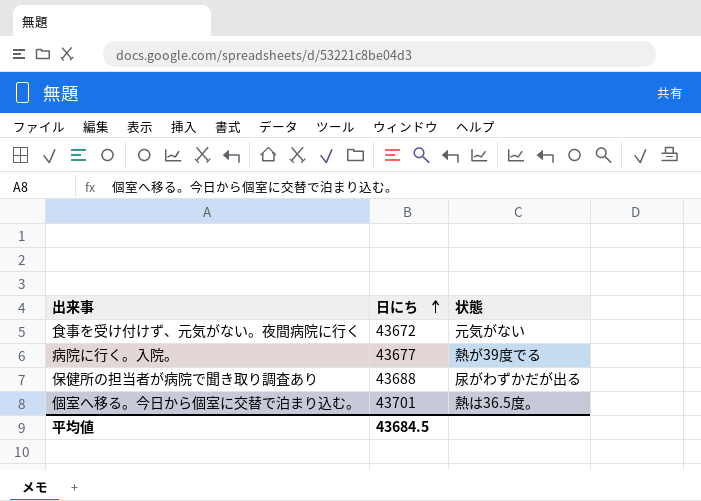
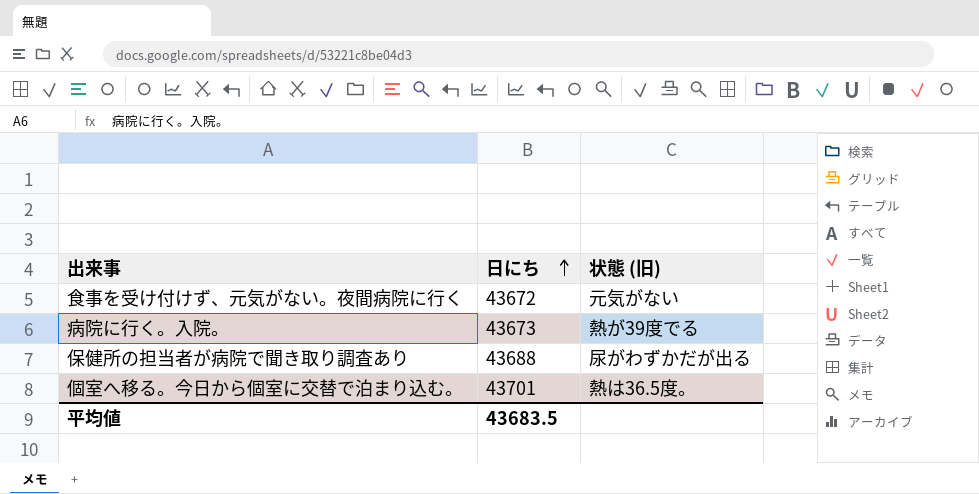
column name: 状態 -> 状態 (旧)
病院に行く。入院。 | 日にち: 43677 -> 43673
平均値 | 日にち: 43684.5 -> 43683.5

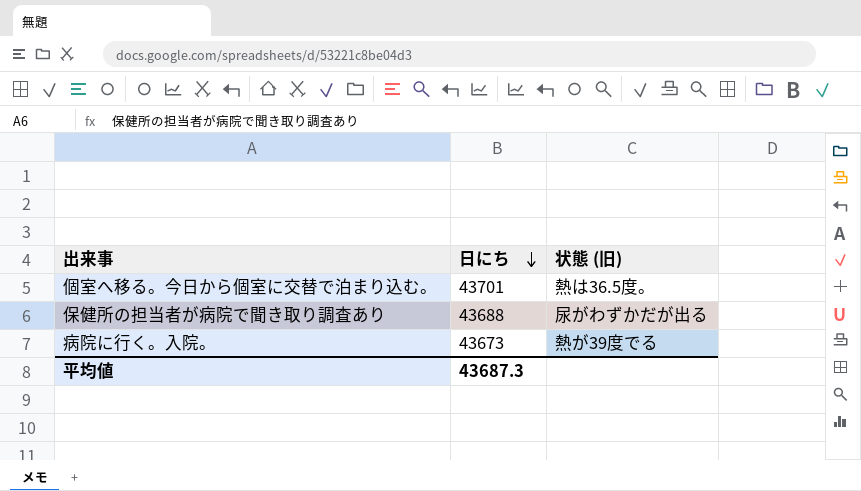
row order: 日にち ascending -> 日にち descending
row 食事を受け付けず、元気がない。夜間病院に行く: 43672 | 元気がない -> none
平均値 | 日にち: 43683.5 -> 43687.3

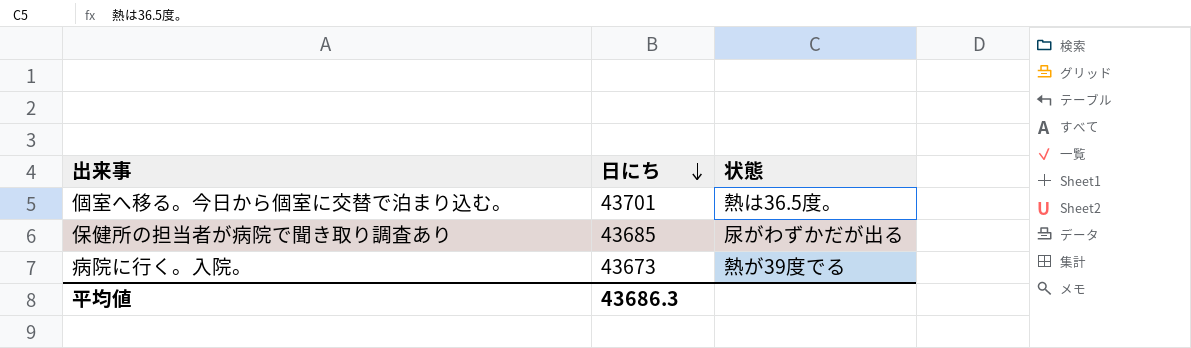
column name: 状態 (旧) -> 状態
保健所の担当者が病院で聞き取り調査あり | 日にち: 43688 -> 43685
平均値 | 日にち: 43687.3 -> 43686.3

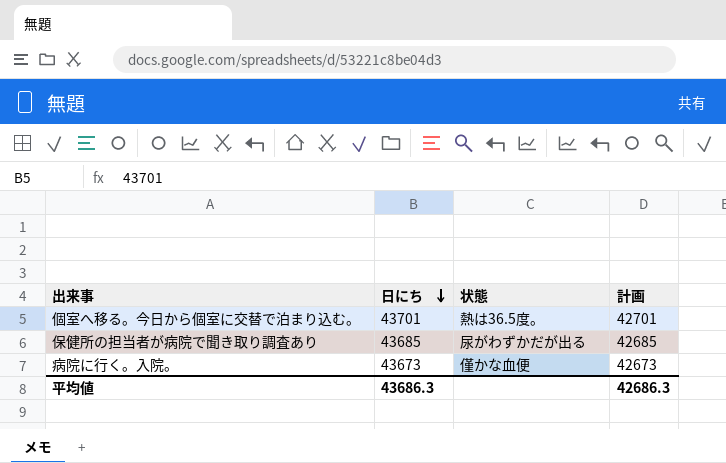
column 計画 | formula: none -> [日にち] - 1000
病院に行く。入院。 | 状態: 熱が39度でる -> 僅かな血便

